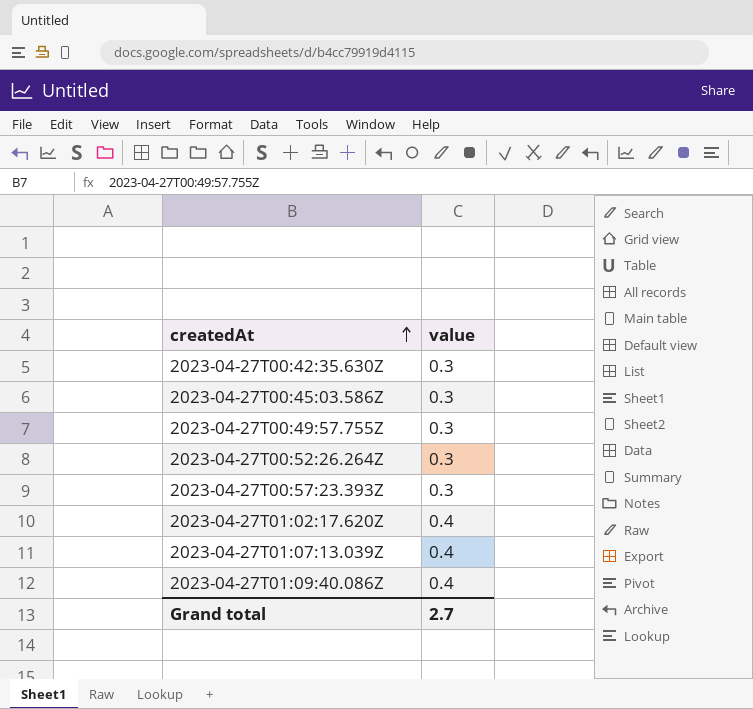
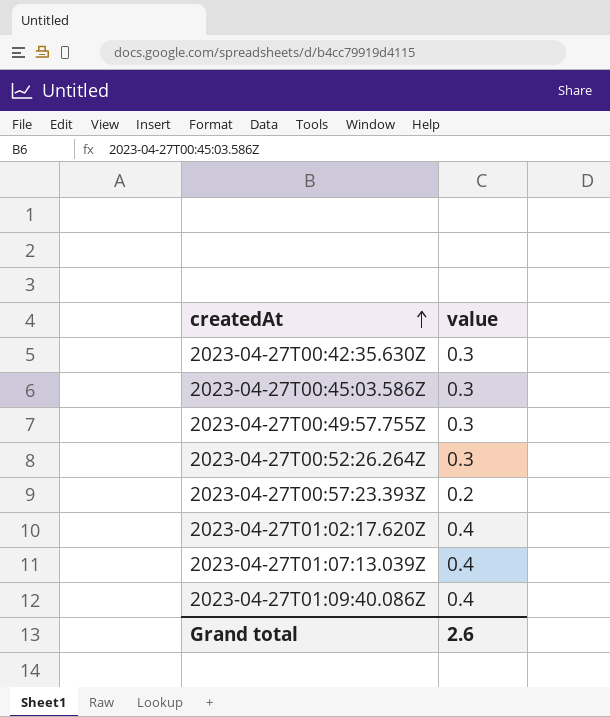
2023-04-27T00:57:23.393Z | value: 0.3 -> 0.2
Grand total | value: 2.7 -> 2.6

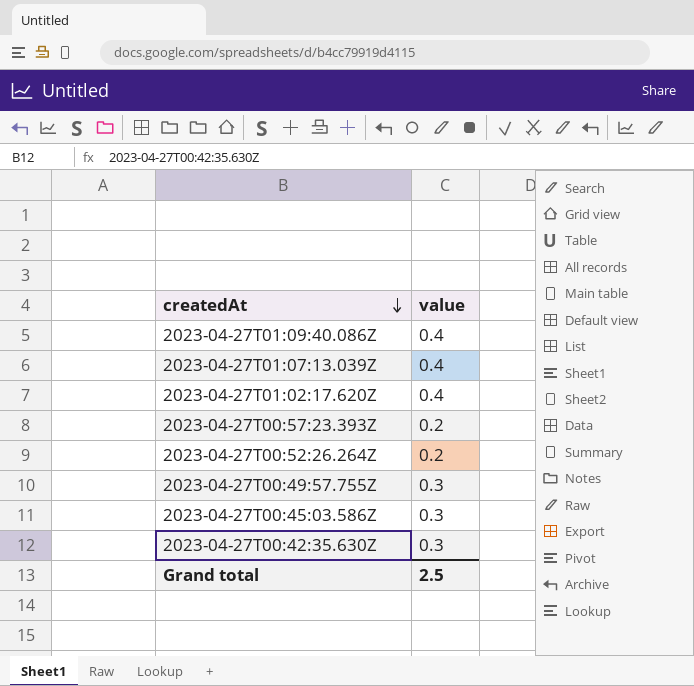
row order: createdAt ascending -> createdAt descending
2023-04-27T00:52:26.264Z | value: 0.3 -> 0.2
Grand total | value: 2.6 -> 2.5

